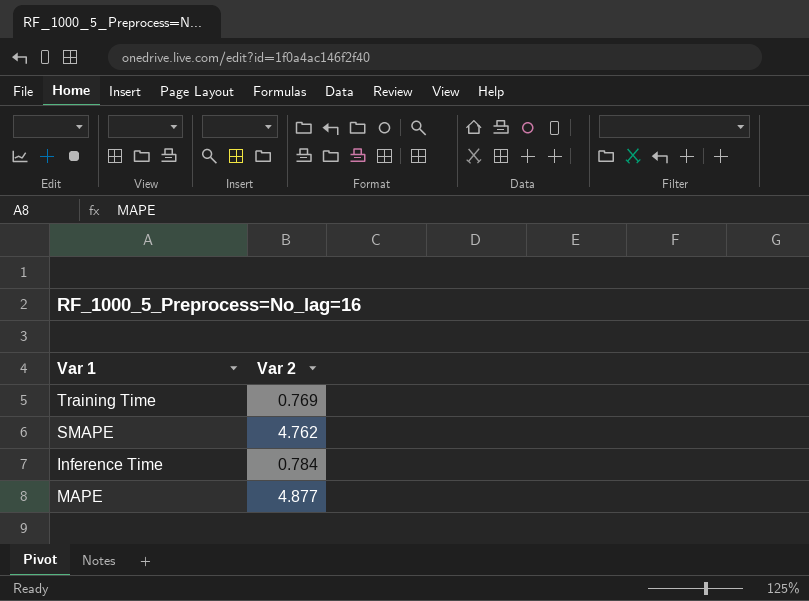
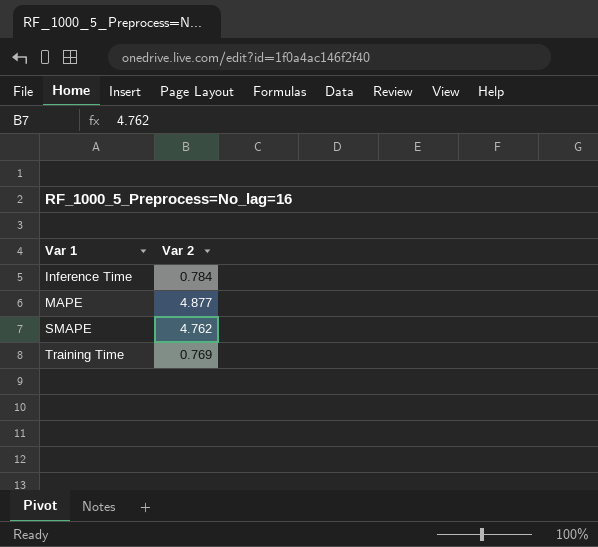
row order: none -> Var 1 ascending

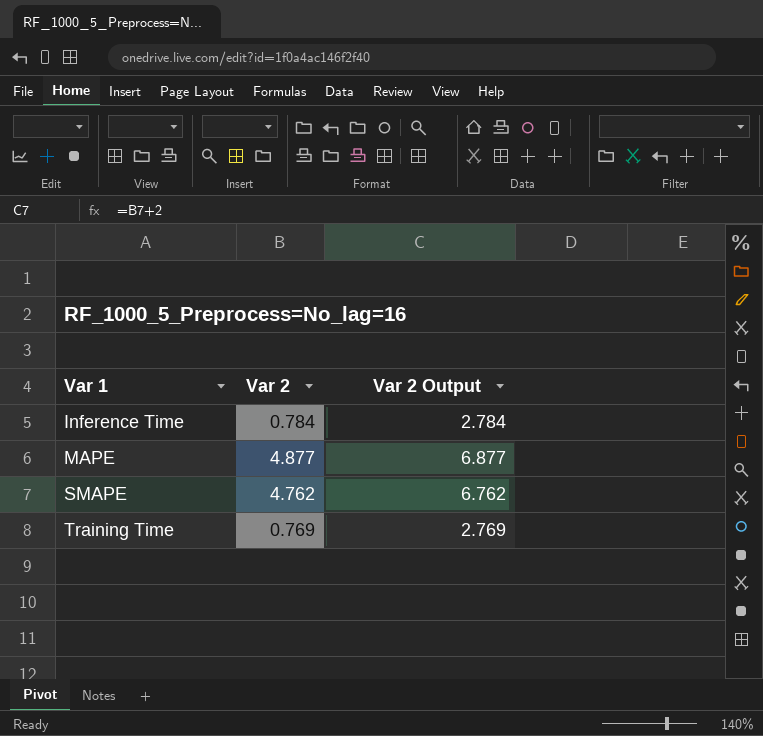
column Var 2 Output | formula: none -> [Var 2] + 2

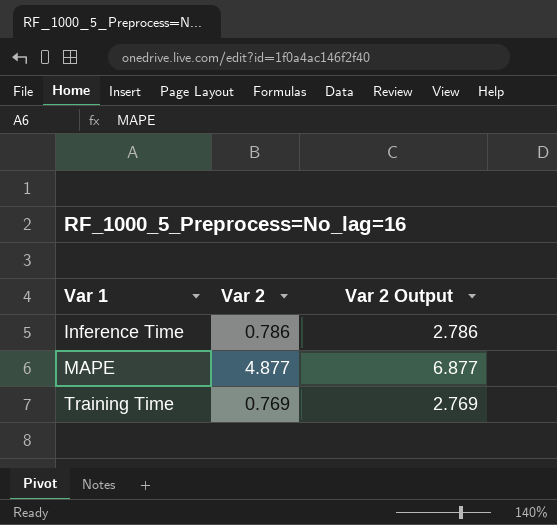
row SMAPE: 4.762 | 6.762 -> none
Inference Time | Var 2: 0.784 -> 0.786
Inference Time | Var 2 Output: 2.784 -> 2.786

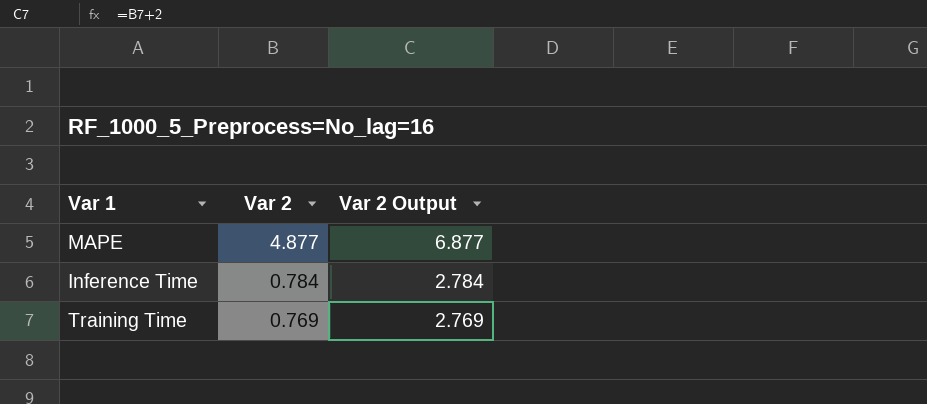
row order: Var 1 ascending -> Var 2 descending
Inference Time | Var 2: 0.786 -> 0.784
Inference Time | Var 2 Output: 2.786 -> 2.784

